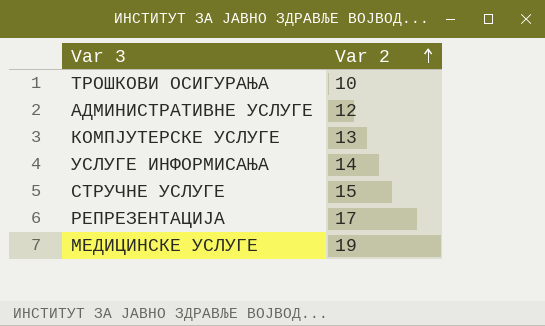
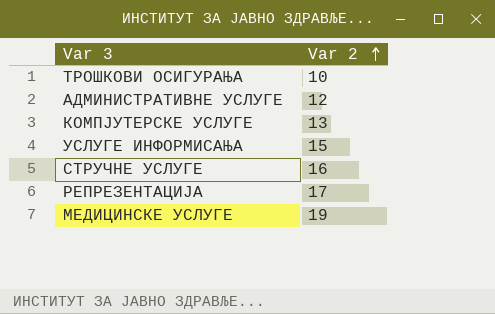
УСЛУГЕ ИНФОРМИСАЊА | Var 2: 14 -> 15
СТРУЧНЕ УСЛУГЕ | Var 2: 15 -> 16

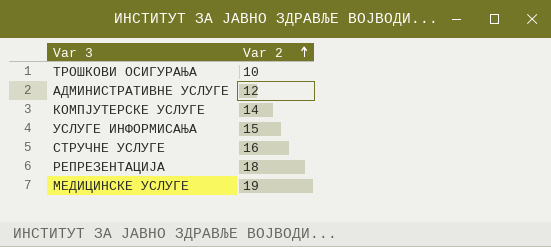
КОМПЈУТЕРСКЕ УСЛУГЕ | Var 2: 13 -> 14
РЕПРЕЗЕНТАЦИЈА | Var 2: 17 -> 18

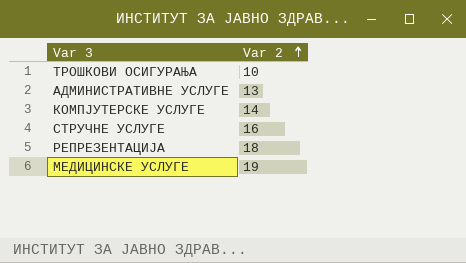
row УСЛУГЕ ИНФОРМИСАЊА: 15 -> none
АДМИНИСТРАТИВНЕ УСЛУГЕ | Var 2: 12 -> 13

